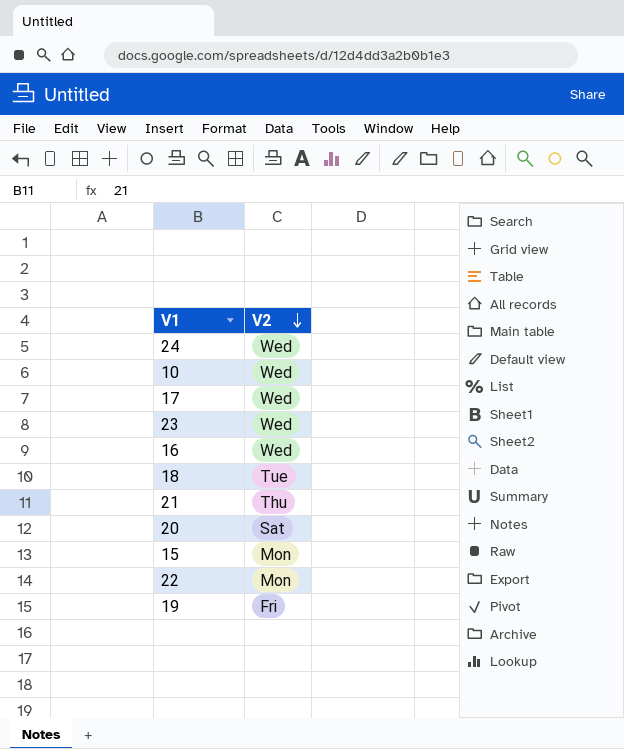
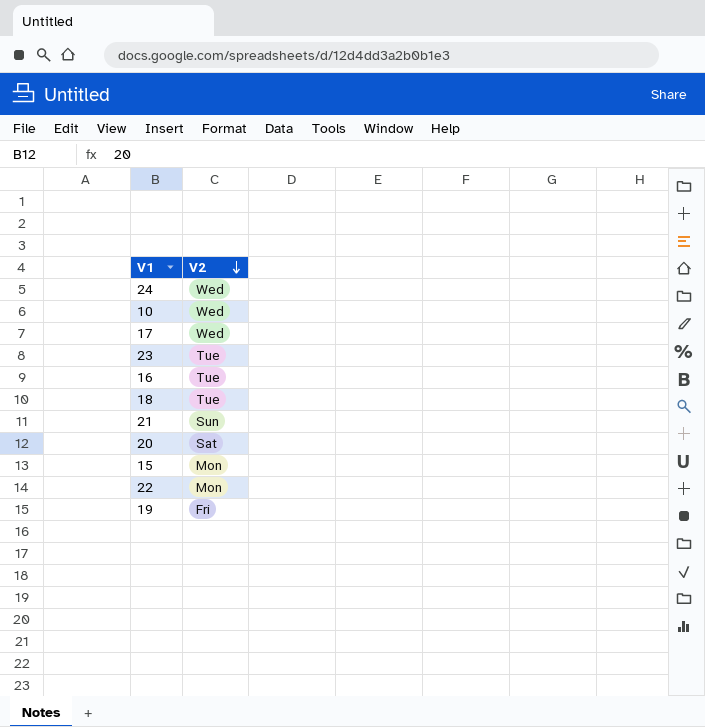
23 | V2: Wed -> Tue
16 | V2: Wed -> Tue
21 | V2: Thu -> Sun

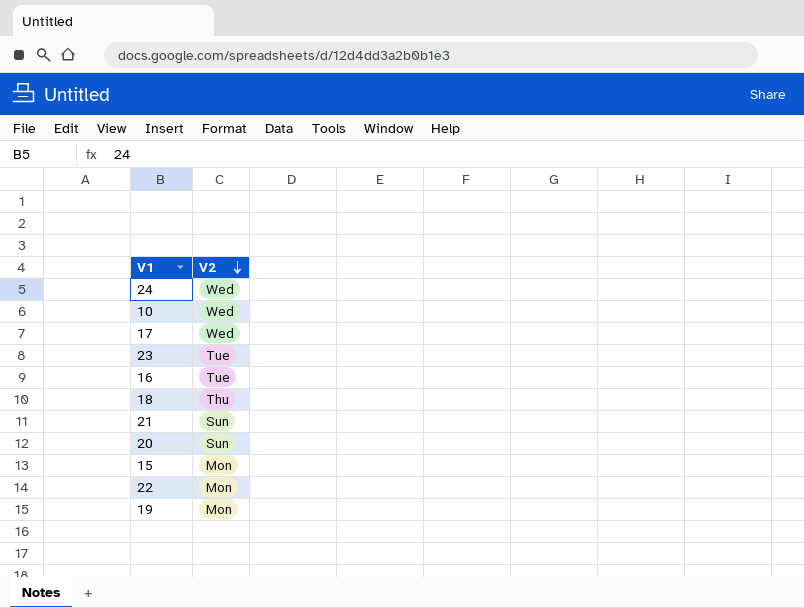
18 | V2: Tue -> Thu
20 | V2: Sat -> Sun
19 | V2: Fri -> Mon

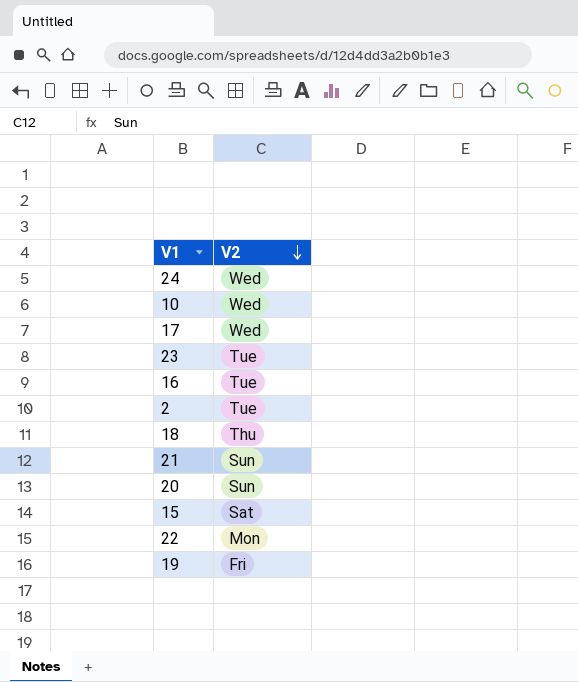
row 2: none -> Tue
15 | V2: Mon -> Sat
19 | V2: Mon -> Fri

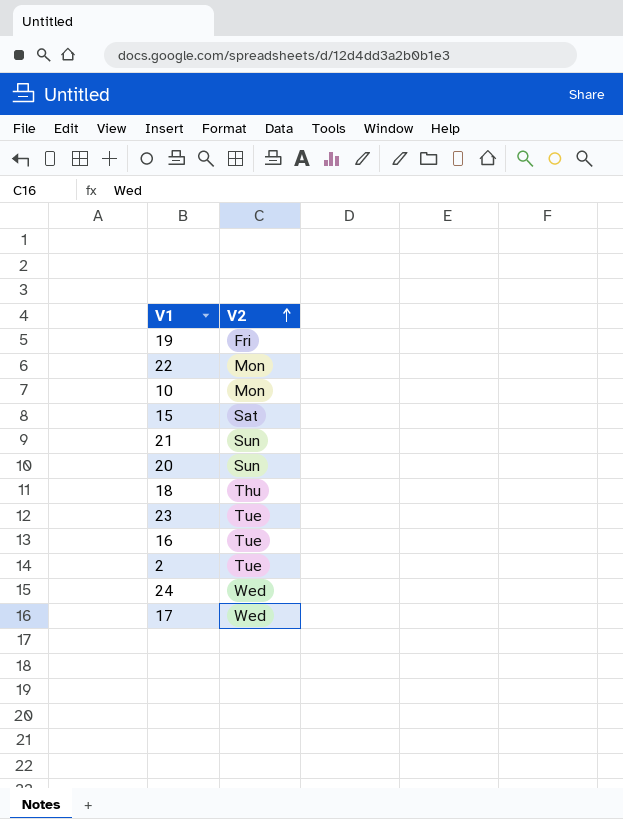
row order: V2 descending -> V2 ascending
10 | V2: Wed -> Mon

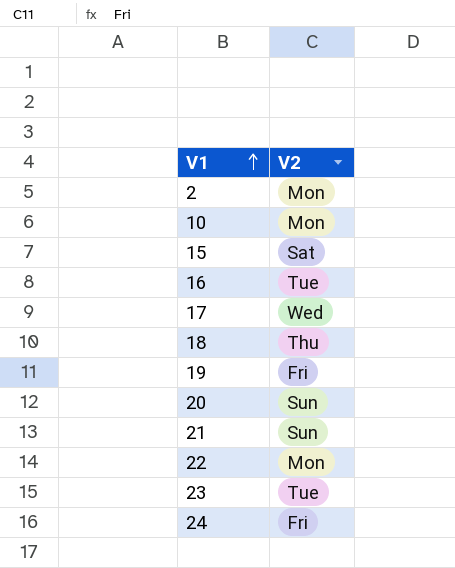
row order: V2 ascending -> V1 ascending
2 | V2: Tue -> Mon
24 | V2: Wed -> Fri

